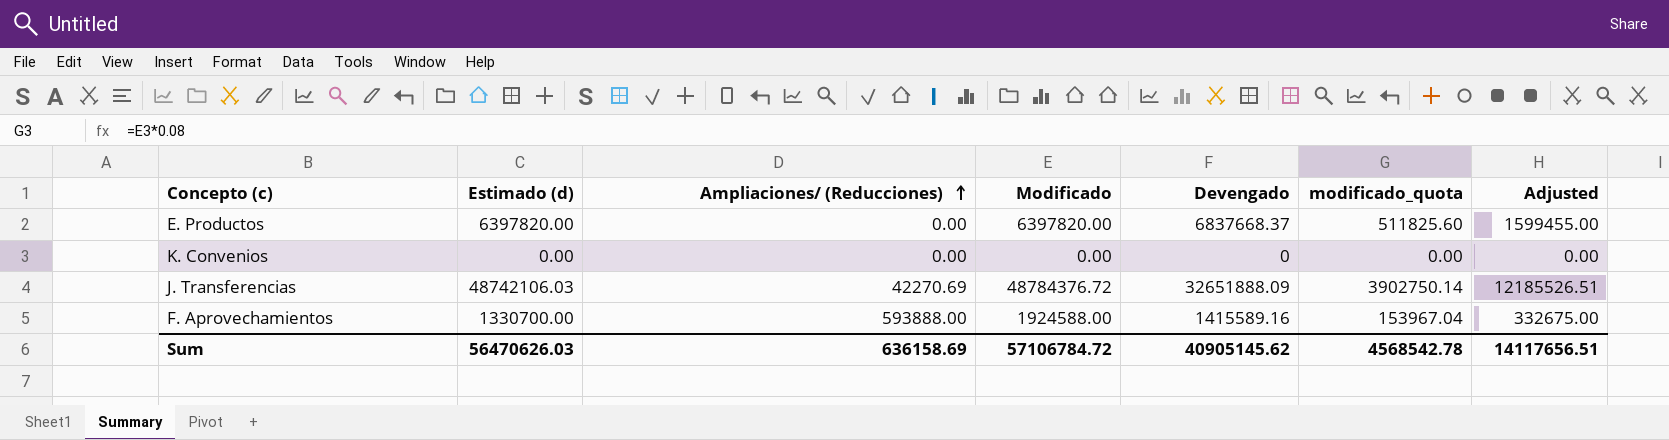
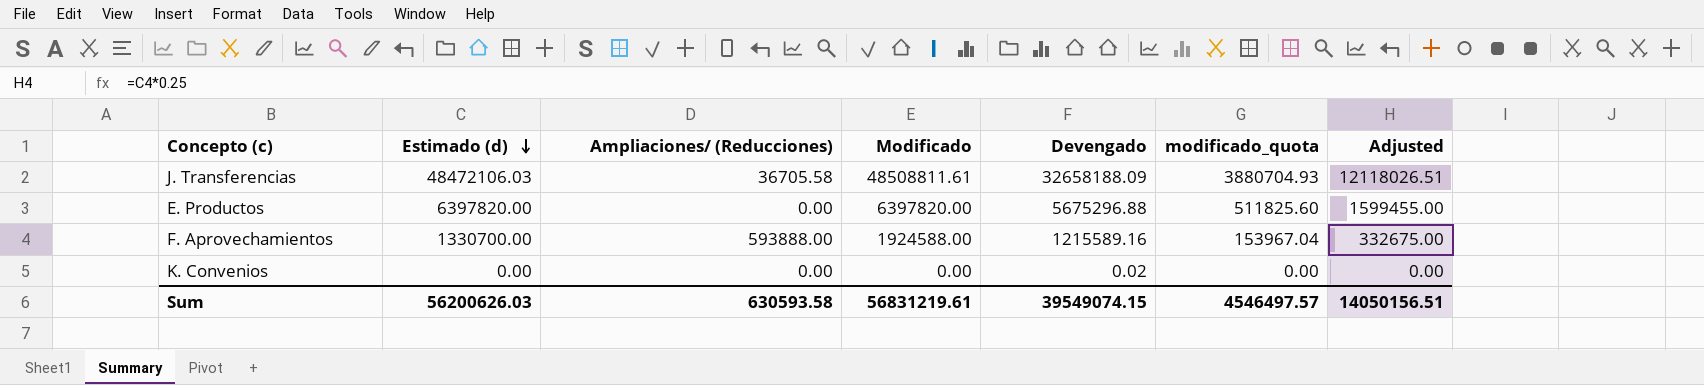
row order: Ampliaciones/ (Reducciones) ascending -> Estimado (d) descending
J. Transferencias | Estimado (d): 48742106.03 -> 48472106.03
J. Transferencias | Ampliaciones/ (Reducciones): 42270.69 -> 36705.58
J. Transferencias | Modificado: 48784376.72 -> 48508811.61
J. Transferencias | Devengado: 32651888.09 -> 32658188.09
J. Transferencias | modificado_quota: 3902750.14 -> 3880704.93
J. Transferencias | Adjusted: 12185526.51 -> 12118026.51
E. Productos | Devengado: 6837668.37 -> 5675296.88
F. Aprovechamientos | Devengado: 1415589.16 -> 1215589.16
K. Convenios | Devengado: 0 -> 0.02
Sum | Estimado (d): 56470626.03 -> 56200626.03
Sum | Ampliaciones/ (Reducciones): 636158.69 -> 630593.58
Sum | Modificado: 57106784.72 -> 56831219.61
Sum | Devengado: 40905145.62 -> 39549074.15
Sum | modificado_quota: 4568542.78 -> 4546497.57
Sum | Adjusted: 14117656.51 -> 14050156.51

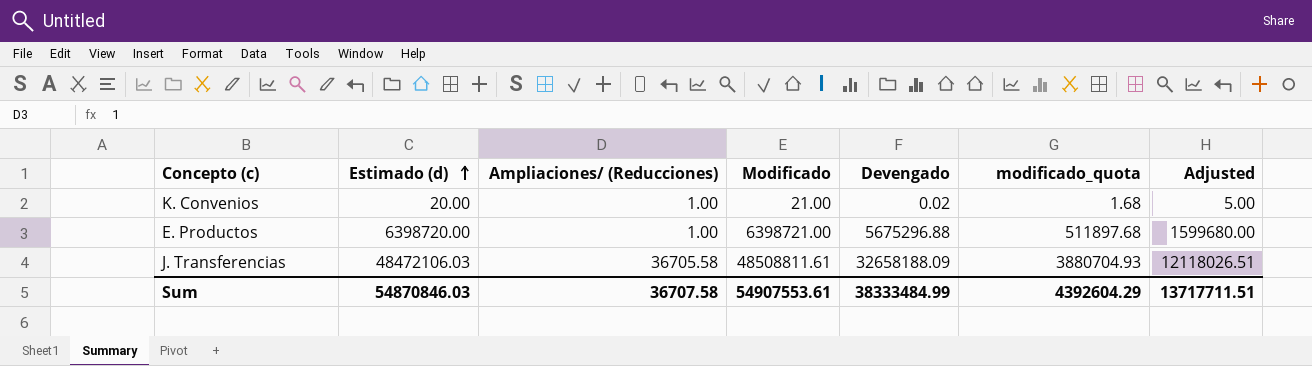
row order: Estimado (d) descending -> Estimado (d) ascending
row F. Aprovechamientos: 1330700.00 | 593888.00 | 1924588.00 | 1215589.16 | 153967.04 | 332675.00 -> none
K. Convenios | Estimado (d): 0.00 -> 20.00
K. Convenios | Ampliaciones/ (Reducciones): 0.00 -> 1.00
K. Convenios | Modificado: 0.00 -> 21.00
K. Convenios | modificado_quota: 0.00 -> 1.68
K. Convenios | Adjusted: 0.00 -> 5.00
E. Productos | Estimado (d): 6397820.00 -> 6398720.00
E. Productos | Ampliaciones/ (Reducciones): 0.00 -> 1.00
E. Productos | Modificado: 6397820.00 -> 6398721.00
E. Productos | modificado_quota: 511825.60 -> 511897.68
E. Productos | Adjusted: 1599455.00 -> 1599680.00
Sum | Estimado (d): 56200626.03 -> 54870846.03
Sum | Ampliaciones/ (Reducciones): 630593.58 -> 36707.58
Sum | Modificado: 56831219.61 -> 54907553.61
Sum | Devengado: 39549074.15 -> 38333484.99
Sum | modificado_quota: 4546497.57 -> 4392604.29
Sum | Adjusted: 14050156.51 -> 13717711.51

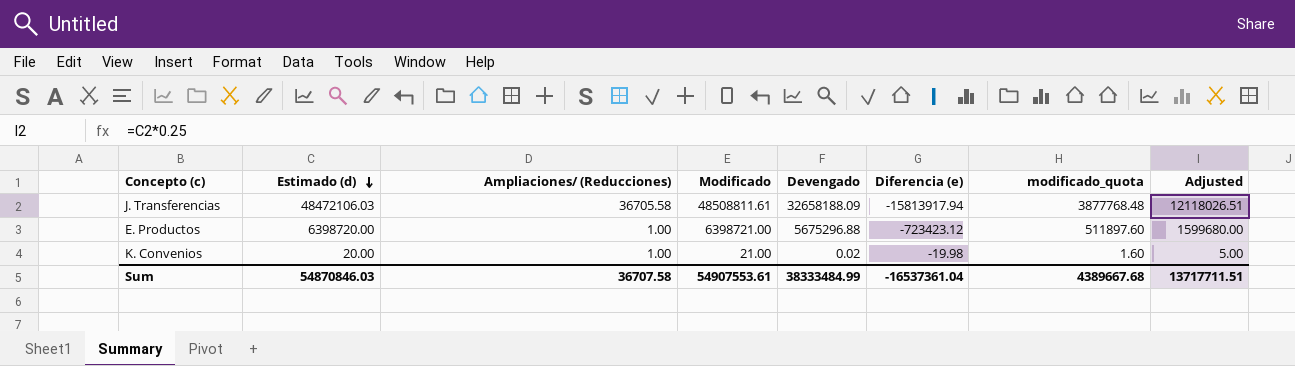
row order: Estimado (d) ascending -> Estimado (d) descending
column Diferencia (e) | formula: none -> [Devengado] - [Estimado (d)]
column modificado_quota | formula: [Modificado] * 0.08 -> [Estimado (d)] * 0.08
Sum | modificado_quota: 4392604.29 -> 4389667.68

